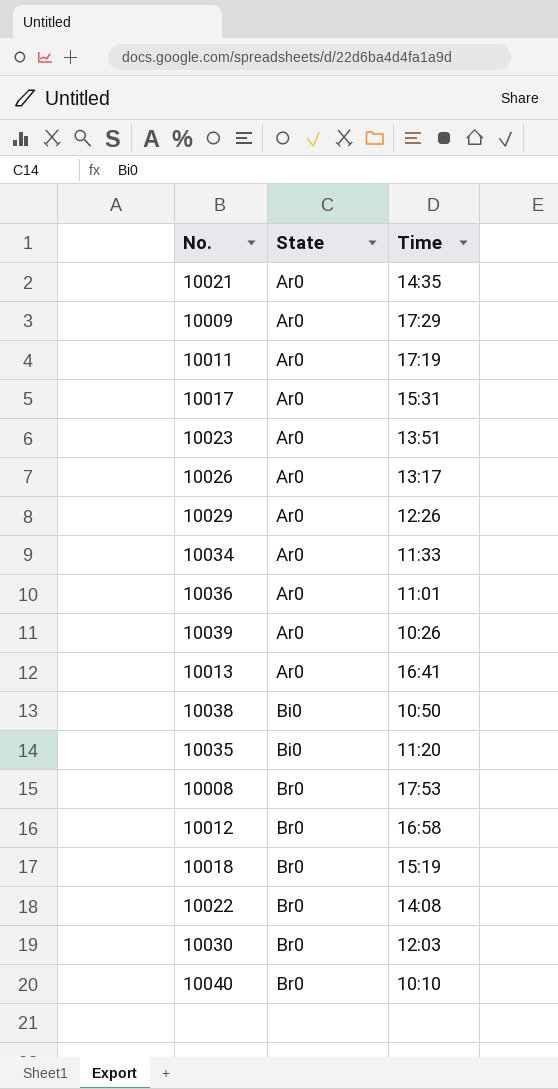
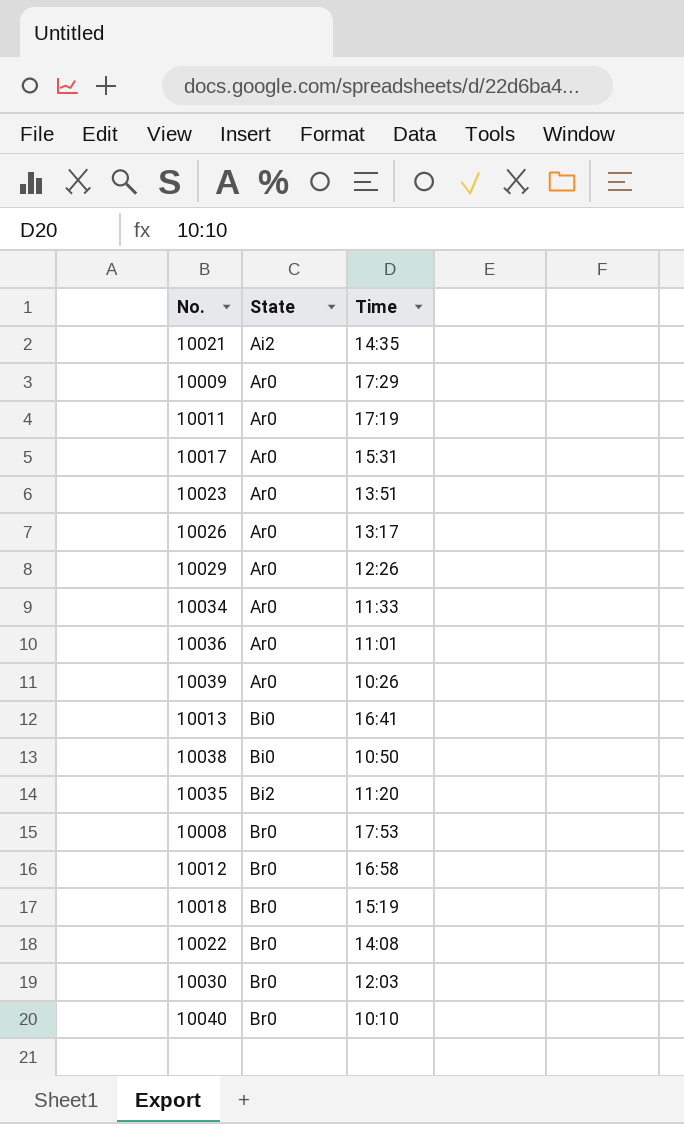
10021 | State: Ar0 -> Ai2
10013 | State: Ar0 -> Bi0
10035 | State: Bi0 -> Bi2

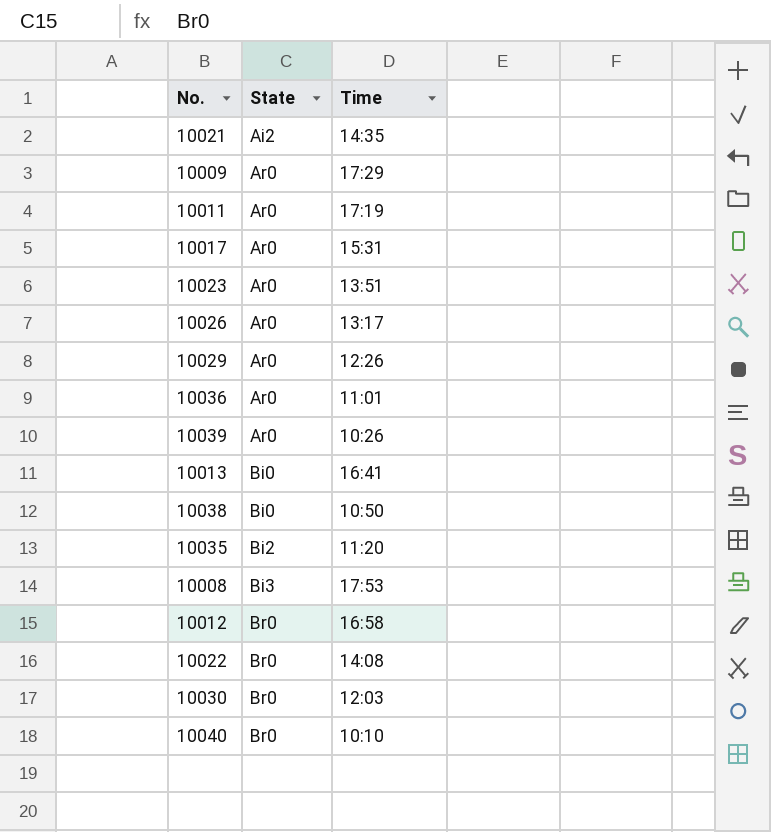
row 10034: Ar0 | 11:33 -> none
row 10018: Br0 | 15:19 -> none
10008 | State: Br0 -> Bi3

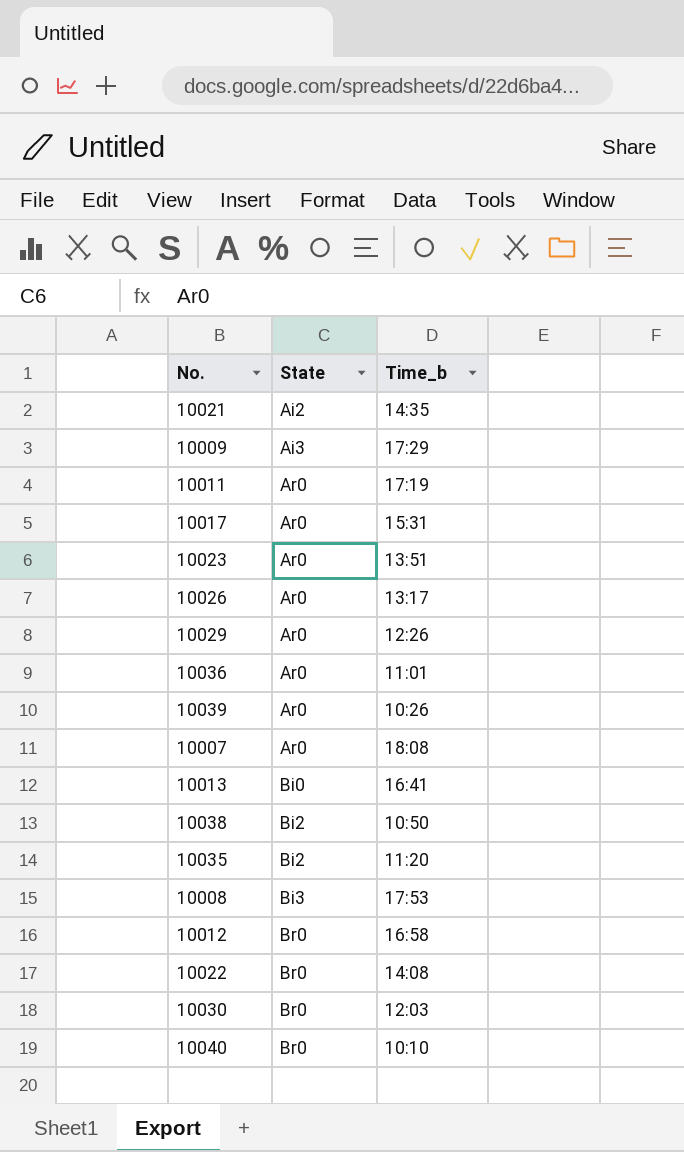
column name: Time -> Time_b
10009 | State: Ar0 -> Ai3
row 10007: none -> Ar0 | 18:08
10038 | State: Bi0 -> Bi2

